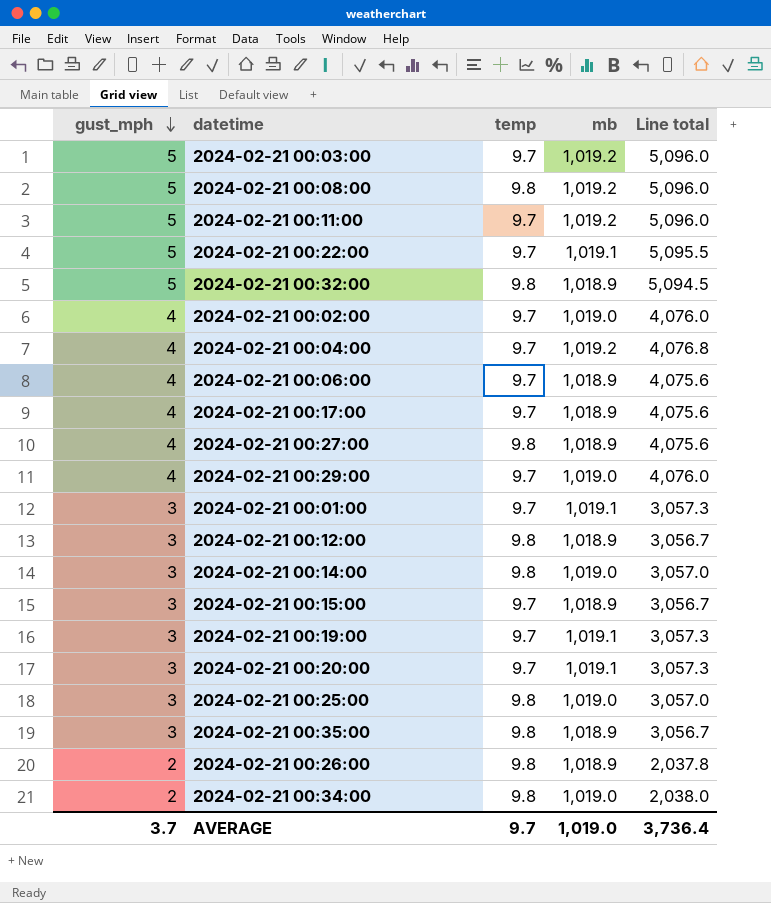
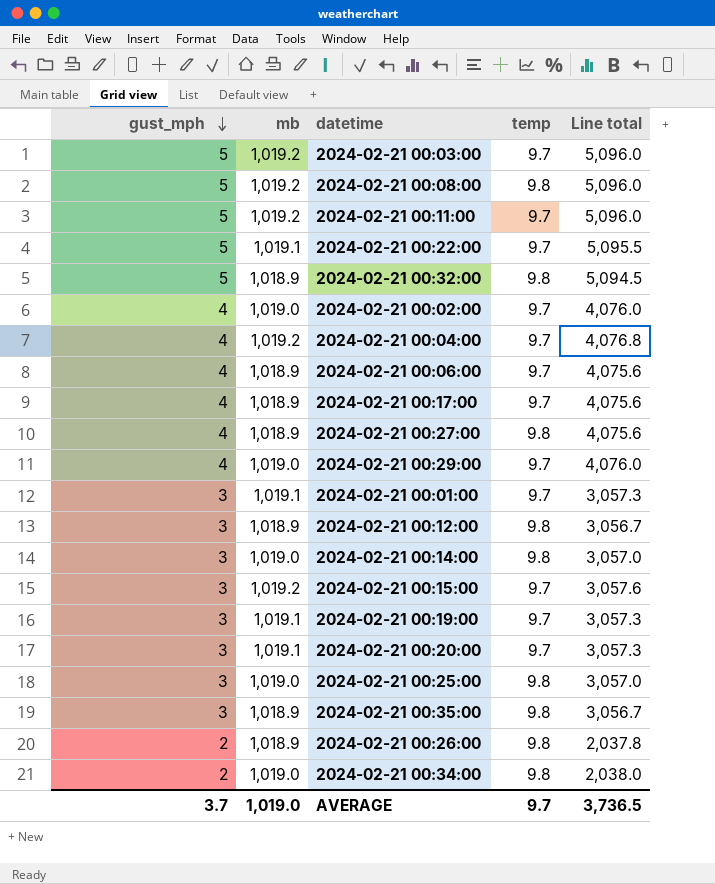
column mb | position: 4 -> 2
2024-02-21 00:15:00 | mb: 1,018.9 -> 1,019.2
2024-02-21 00:15:00 | Line total: 3,056.7 -> 3,057.6
AVERAGE | Line total: 3,736.4 -> 3,736.5

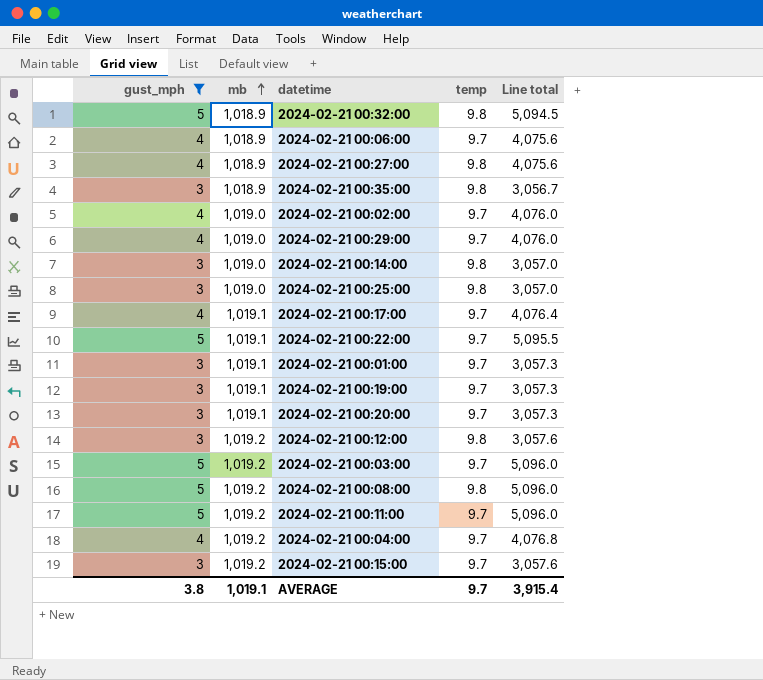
filter: none -> gust_mph != 2
row order: gust_mph descending -> mb ascending
2024-02-21 00:17:00 | mb: 1,018.9 -> 1,019.1
2024-02-21 00:17:00 | Line total: 4,075.6 -> 4,076.4
2024-02-21 00:12:00 | mb: 1,018.9 -> 1,019.2
2024-02-21 00:12:00 | Line total: 3,056.7 -> 3,057.6
AVERAGE | gust_mph: 3.7 -> 3.8
AVERAGE | mb: 1,019.0 -> 1,019.1
AVERAGE | Line total: 3,736.5 -> 3,915.4

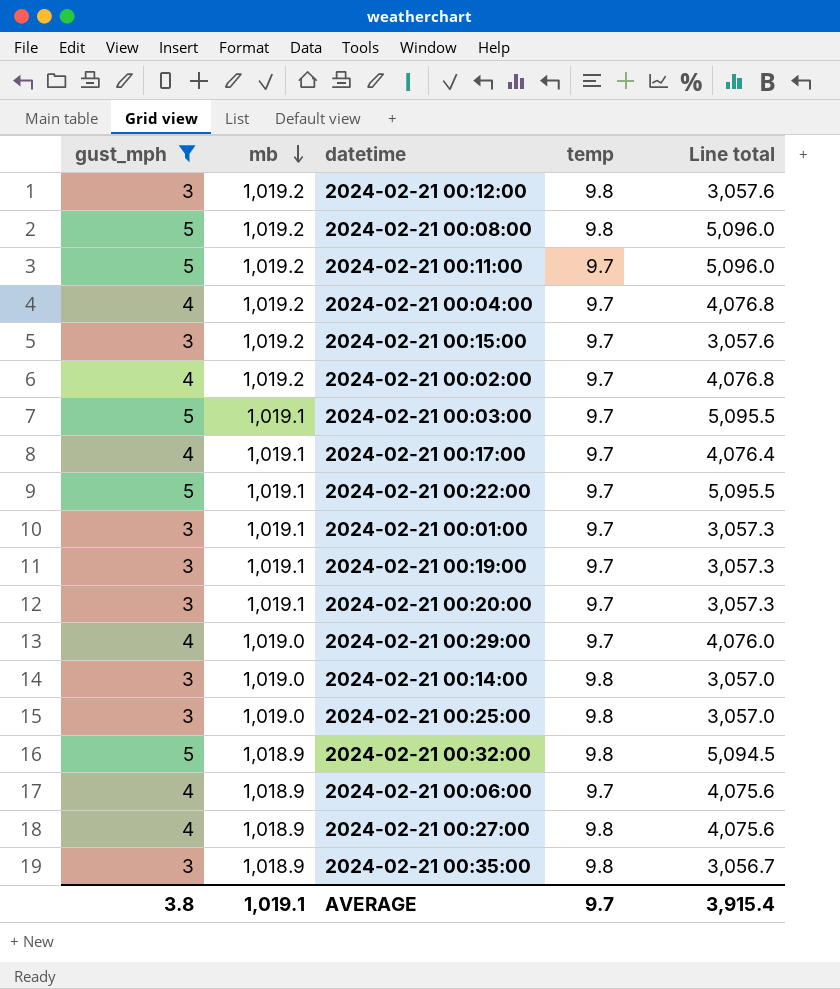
row order: mb ascending -> mb descending
2024-02-21 00:02:00 | mb: 1,019.0 -> 1,019.2
2024-02-21 00:02:00 | Line total: 4,076.0 -> 4,076.8
2024-02-21 00:03:00 | mb: 1,019.2 -> 1,019.1
2024-02-21 00:03:00 | Line total: 5,096.0 -> 5,095.5

